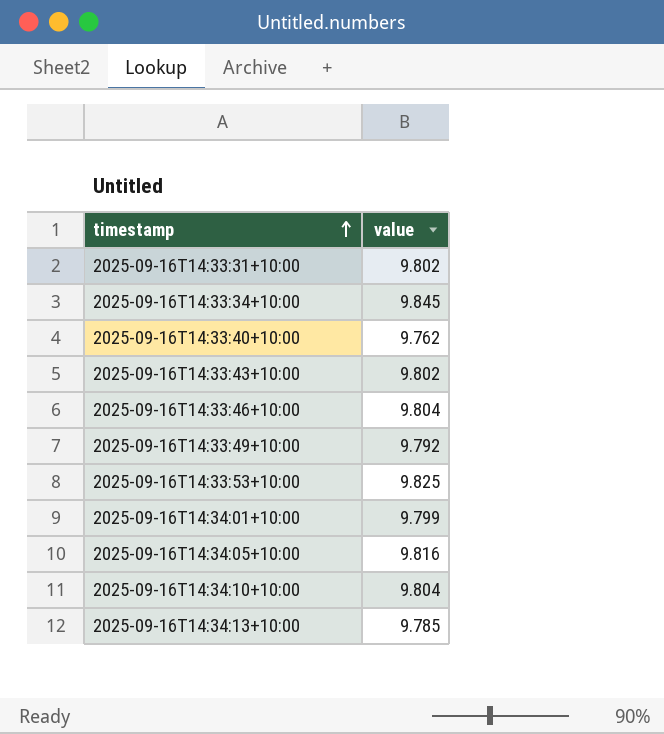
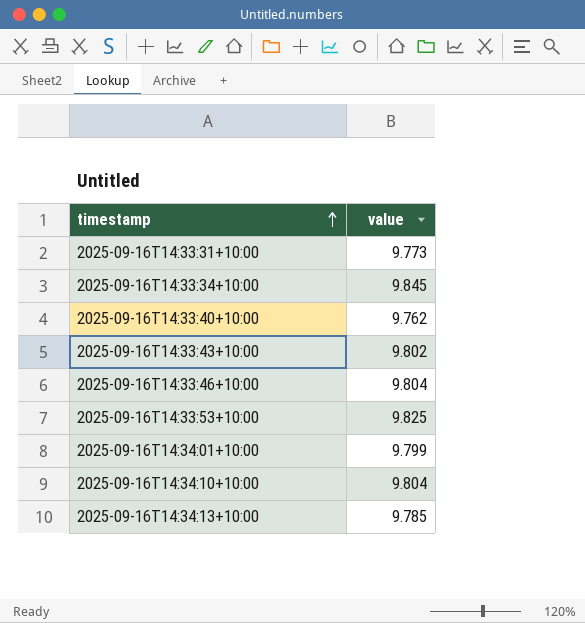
row 2025-09-16T14:33:49+10:00: 9.792 -> none
row 2025-09-16T14:34:05+10:00: 9.816 -> none
2025-09-16T14:33:31+10:00 | value: 9.802 -> 9.773

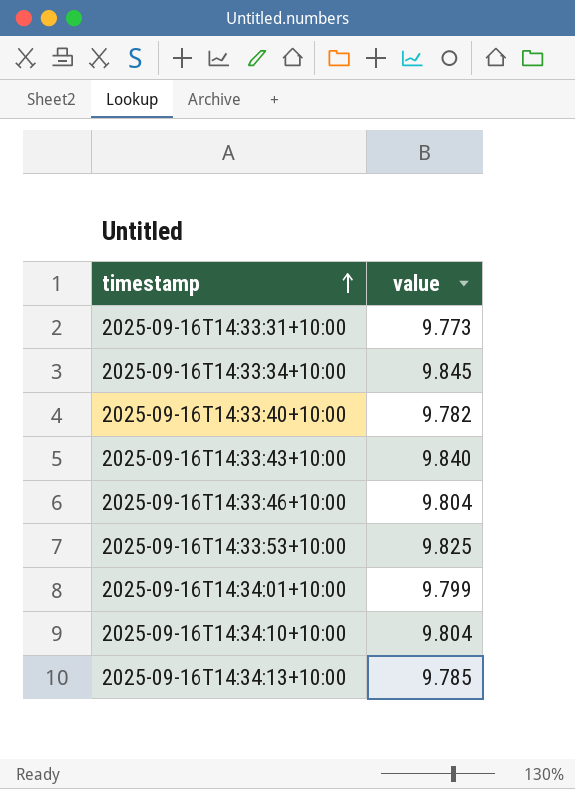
2025-09-16T14:33:40+10:00 | value: 9.762 -> 9.782
2025-09-16T14:33:43+10:00 | value: 9.802 -> 9.840

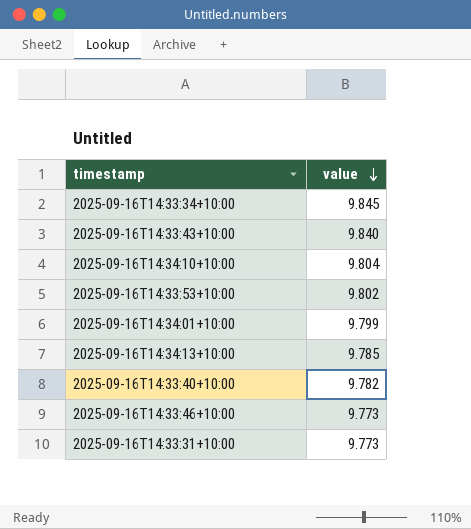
row order: timestamp ascending -> value descending
2025-09-16T14:33:53+10:00 | value: 9.825 -> 9.802
2025-09-16T14:33:46+10:00 | value: 9.804 -> 9.773

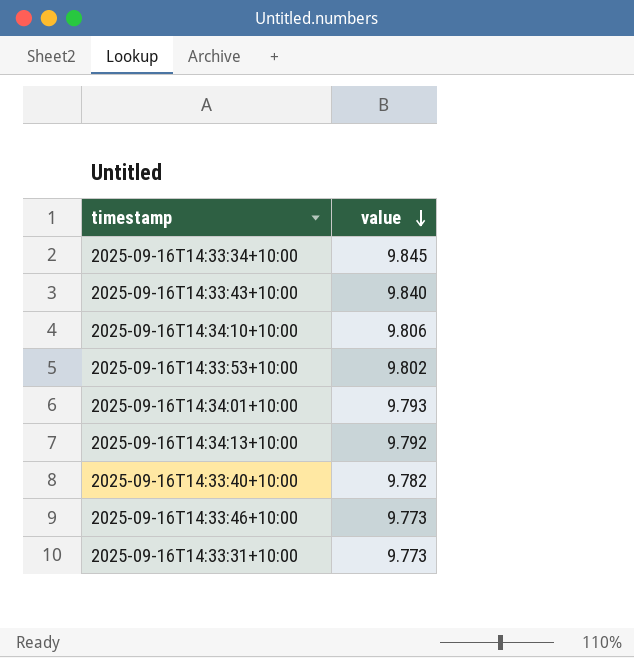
2025-09-16T14:34:10+10:00 | value: 9.804 -> 9.806
2025-09-16T14:34:01+10:00 | value: 9.799 -> 9.793
2025-09-16T14:34:13+10:00 | value: 9.785 -> 9.792

